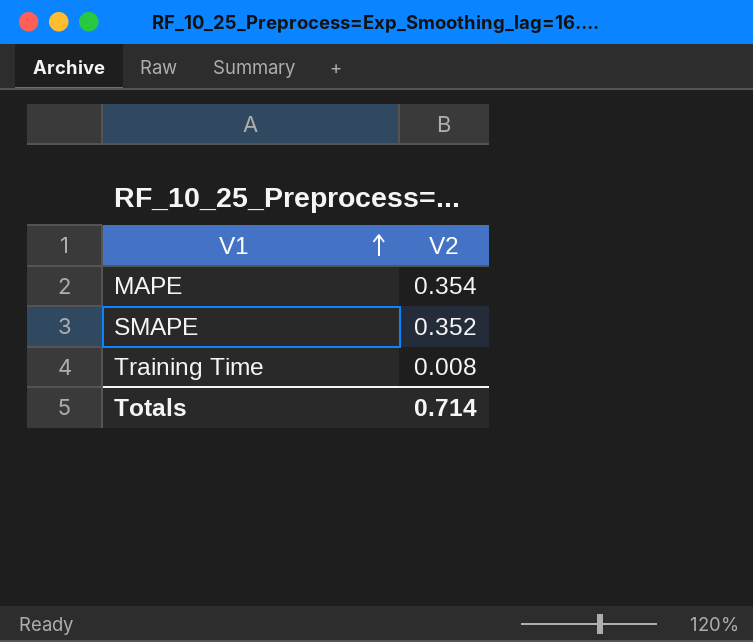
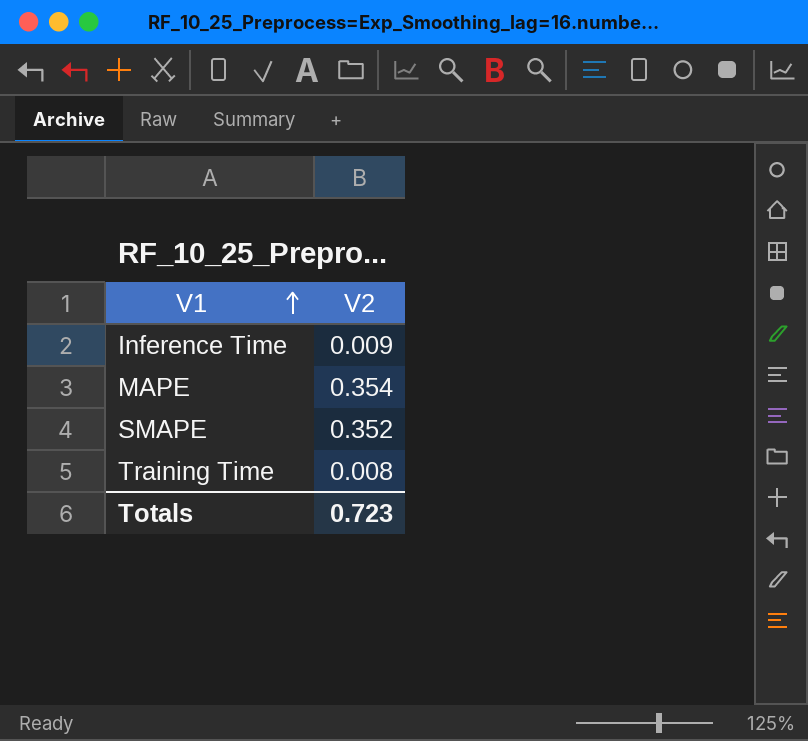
row Inference Time: none -> 0.009
Totals | V2: 0.714 -> 0.723

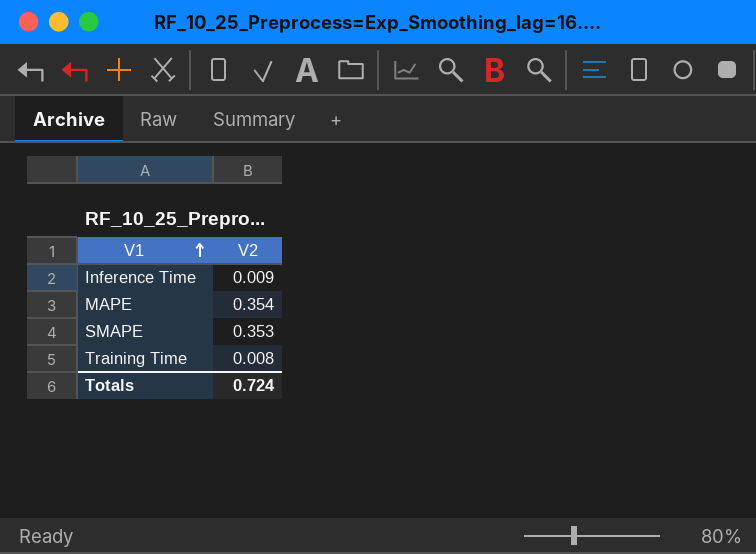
SMAPE | V2: 0.352 -> 0.353
Totals | V2: 0.723 -> 0.724

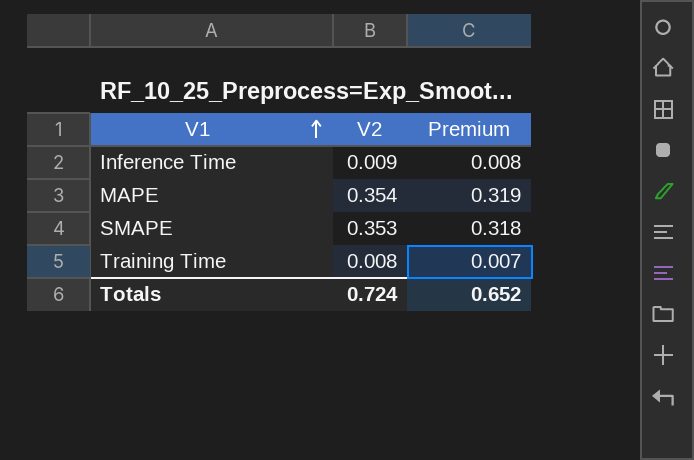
column Premium | formula: none -> [V2] * 0.9

